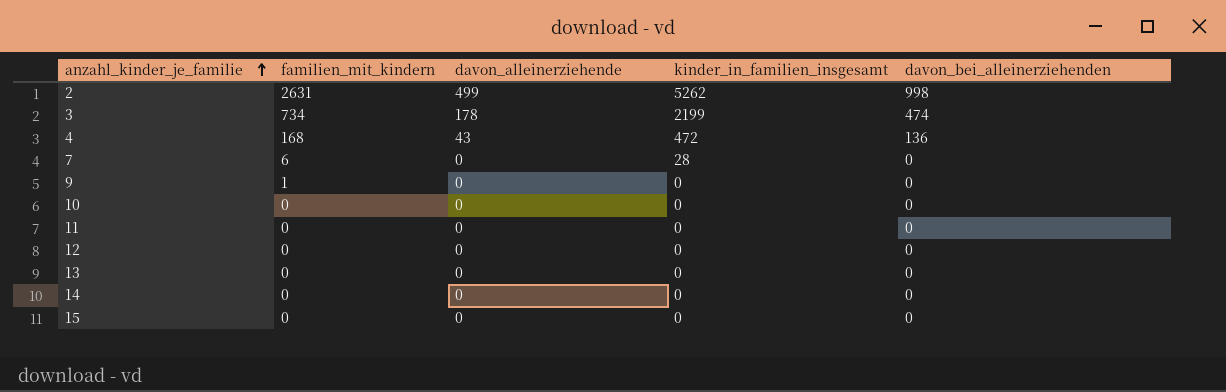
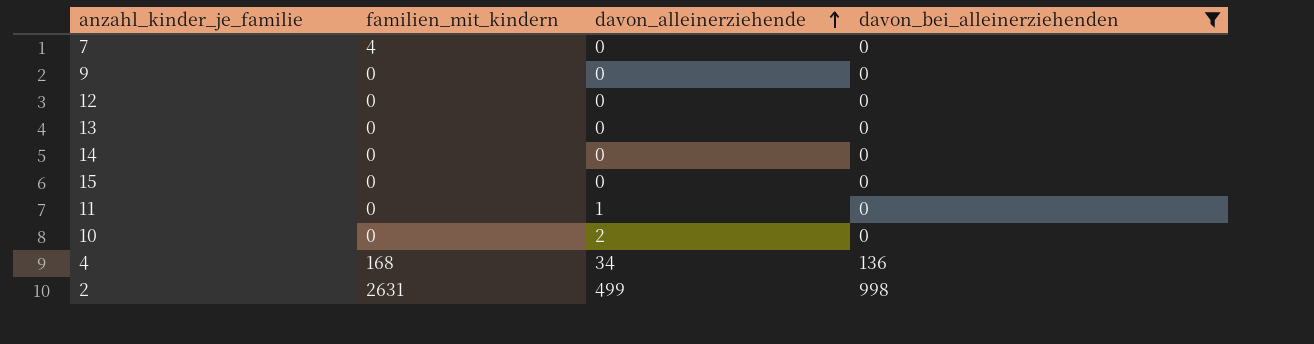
filter: none -> davon_bei_alleinerziehenden != 474
row order: anzahl_kinder_je_familie ascending -> davon_alleinerziehende ascending
column kinder_in_familien_insgesamt | position: 4 -> none
7 | familien_mit_kindern: 6 -> 4
9 | familien_mit_kindern: 1 -> 0
11 | davon_alleinerziehende: 0 -> 1
10 | davon_alleinerziehende: 0 -> 2
4 | davon_alleinerziehende: 43 -> 34

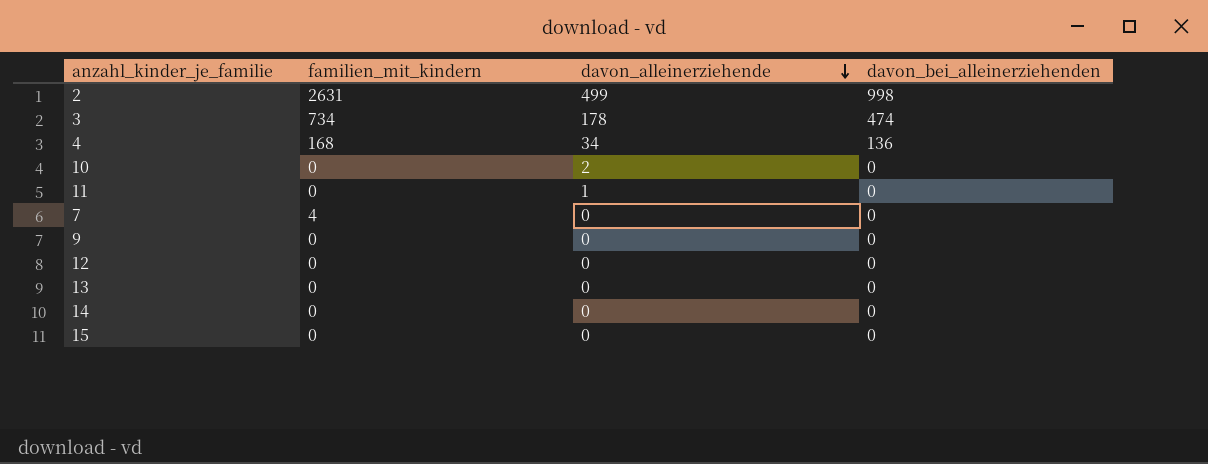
filter: davon_bei_alleinerziehenden != 474 -> none
row order: davon_alleinerziehende ascending -> davon_alleinerziehende descending

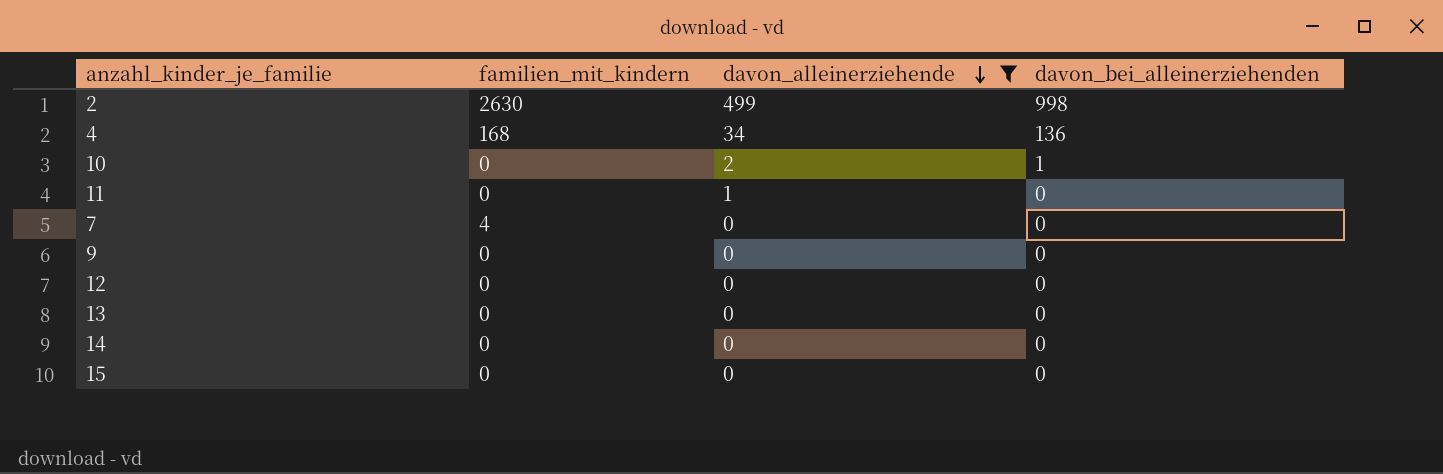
filter: none -> davon_alleinerziehende != 178
2 | familien_mit_kindern: 2631 -> 2630
10 | davon_bei_alleinerziehenden: 0 -> 1

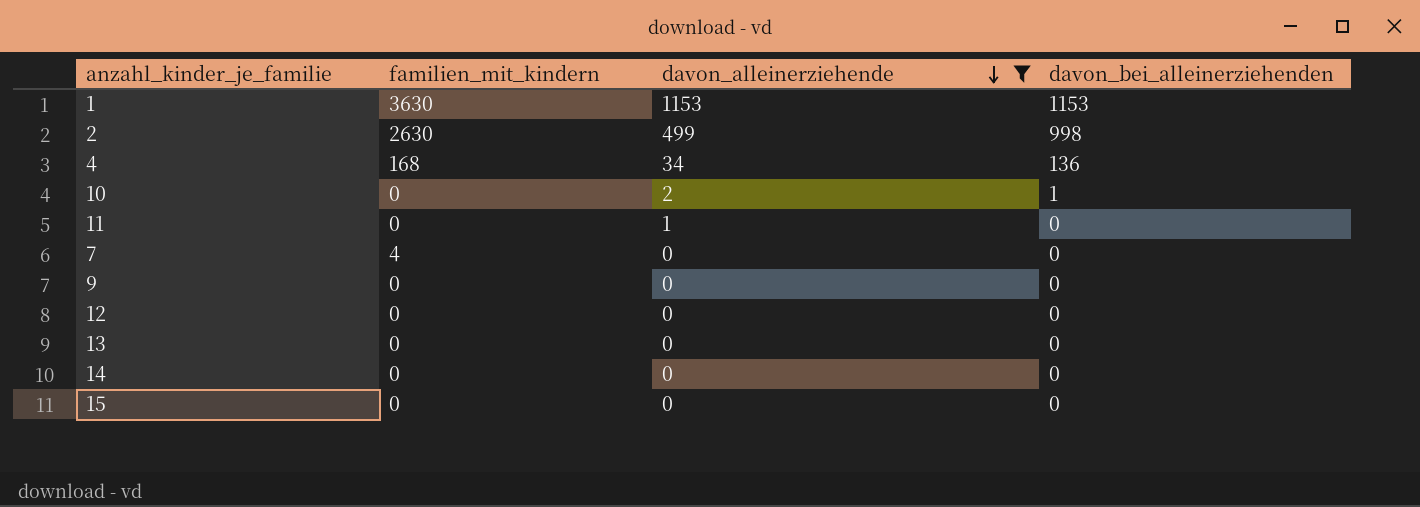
row 1: none -> 3630 | 1153 | 1153

